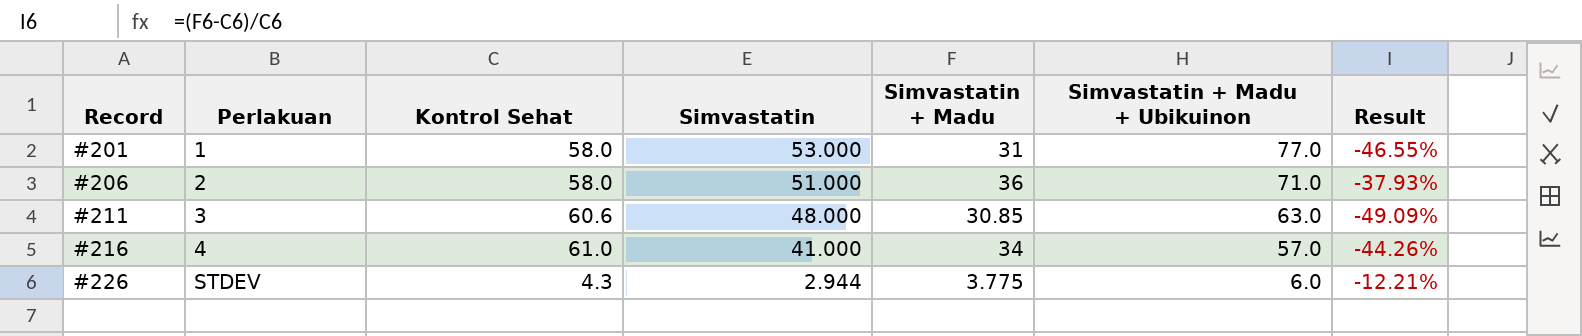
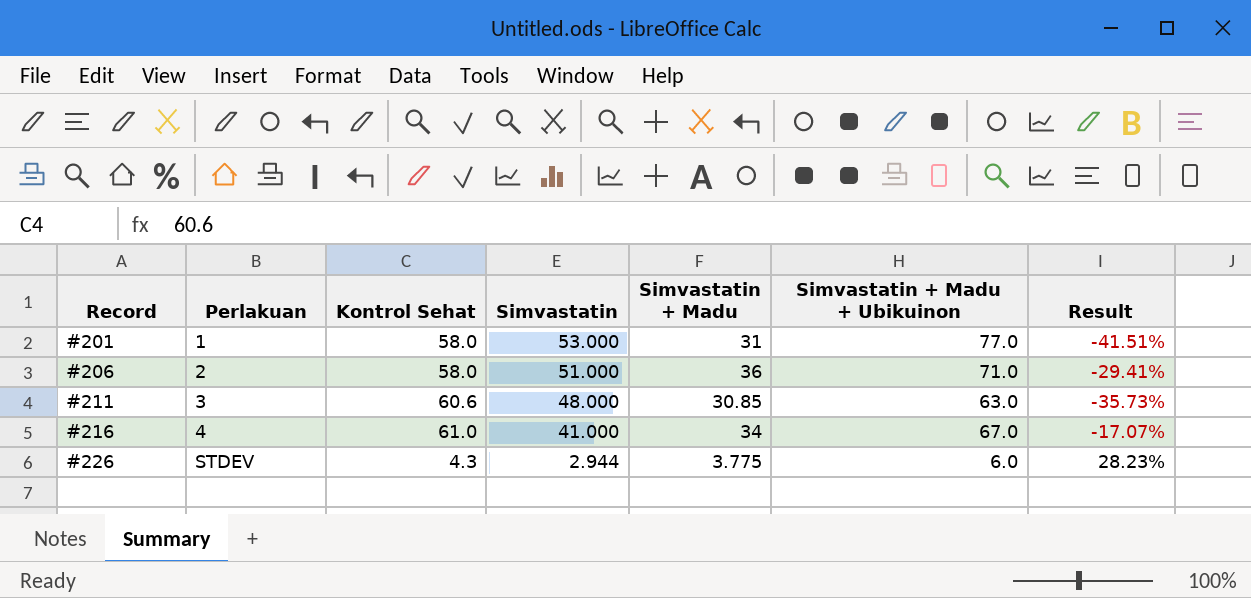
column Result | formula: ([Simvastatin + Madu] - [Kontrol Sehat]) / [Kontrol Sehat] -> ([Simvastatin + Madu] - [Simvastatin]) / [Simvastatin]
#216 | Simvastatin + Madu + Ubikuinon: 57.0 -> 67.0

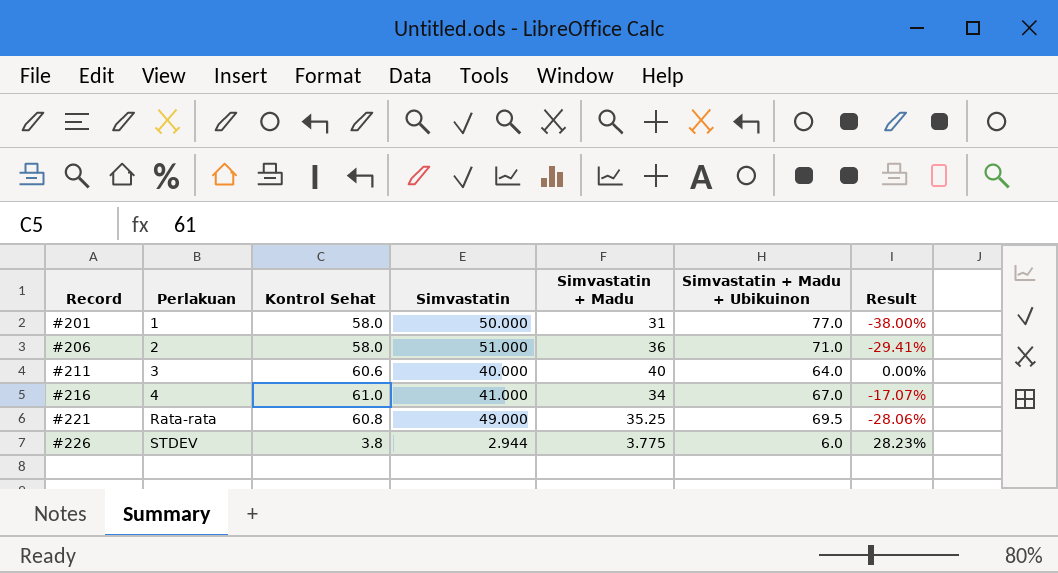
#201 | Simvastatin: 53.000 -> 50.000
#201 | Result: -41.51% -> -38.00%
#211 | Simvastatin: 48.000 -> 40.000
#211 | Simvastatin + Madu: 30.85 -> 40
#211 | Simvastatin + Madu + Ubikuinon: 63.0 -> 64.0
#211 | Result: -35.73% -> 0.00%
row #221: none -> Rata-rata | 60.8 | 49.000 | 35.25 | 69.5 | -28.06%
#226 | Kontrol Sehat: 4.3 -> 3.8

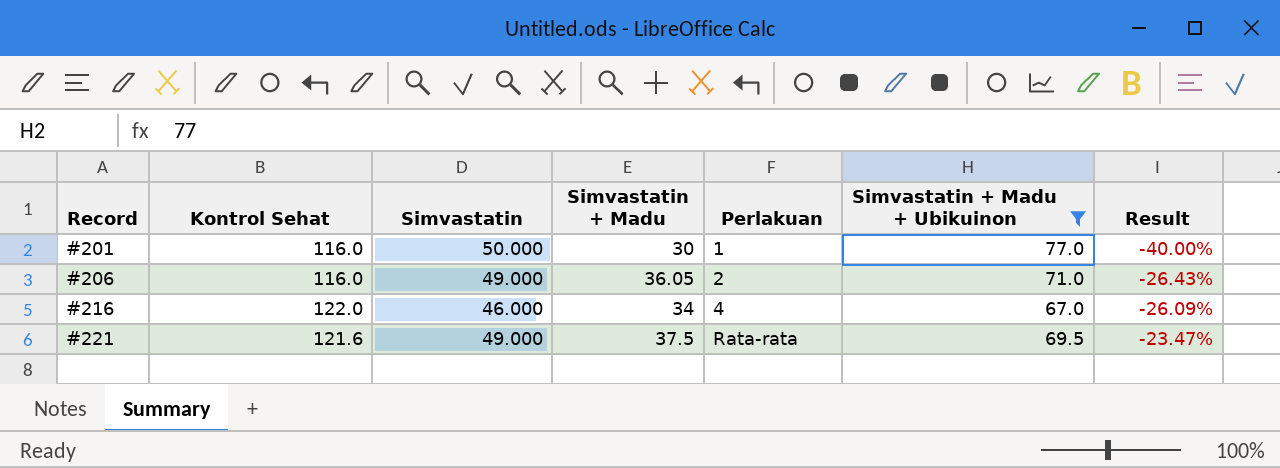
filter: none -> Simvastatin + Madu + Ubikuinon >= 67.0
column Perlakuan | position: 2 -> 5
#201 | Kontrol Sehat: 58.0 -> 116.0
#201 | Simvastatin + Madu: 31 -> 30
#201 | Result: -38.00% -> -40.00%
#206 | Kontrol Sehat: 58.0 -> 116.0
#206 | Simvastatin: 51.000 -> 49.000
#206 | Simvastatin + Madu: 36 -> 36.05
#206 | Result: -29.41% -> -26.43%
#216 | Kontrol Sehat: 61.0 -> 122.0
#216 | Simvastatin: 41.000 -> 46.000
#216 | Result: -17.07% -> -26.09%
#221 | Kontrol Sehat: 60.8 -> 121.6
#221 | Simvastatin + Madu: 35.25 -> 37.5
#221 | Result: -28.06% -> -23.47%

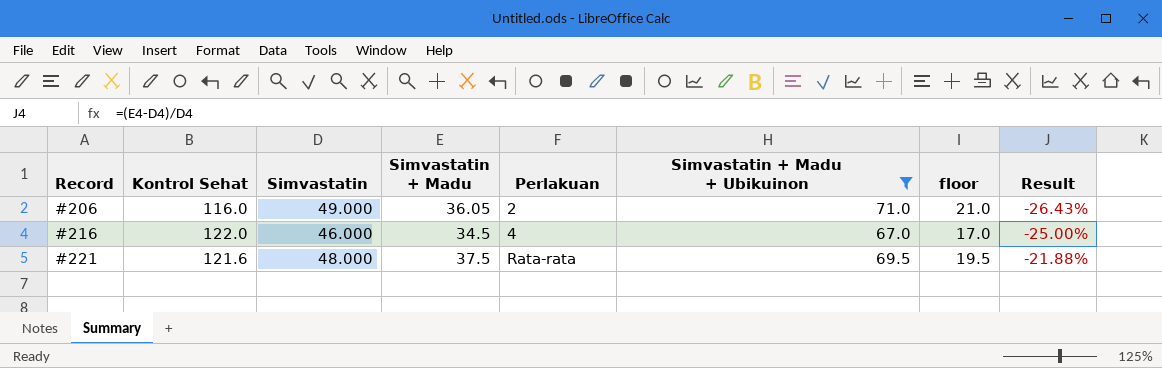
column floor | formula: none -> [Simvastatin + Madu + Ubikuinon] - 50
row #201: 116.0 | 50.000 | 30 | 1 | 77.0 | -40.00% -> none
#216 | Simvastatin + Madu: 34 -> 34.5
#216 | Result: -26.09% -> -25.00%
#221 | Simvastatin: 49.000 -> 48.000
#221 | Result: -23.47% -> -21.88%

